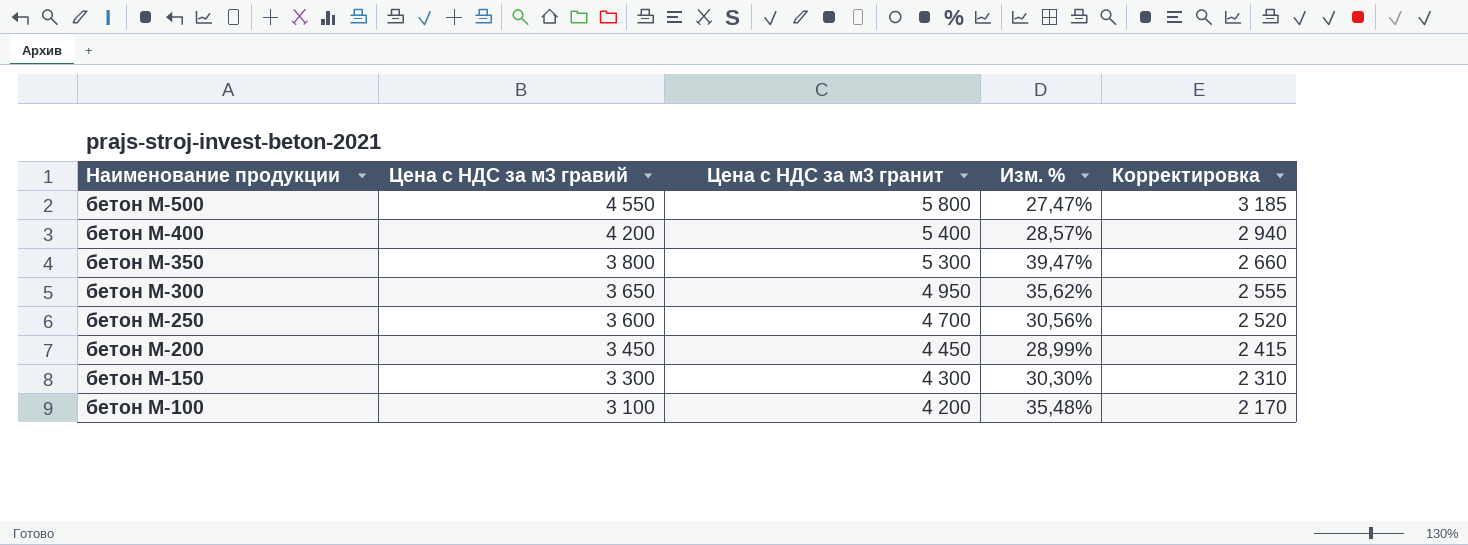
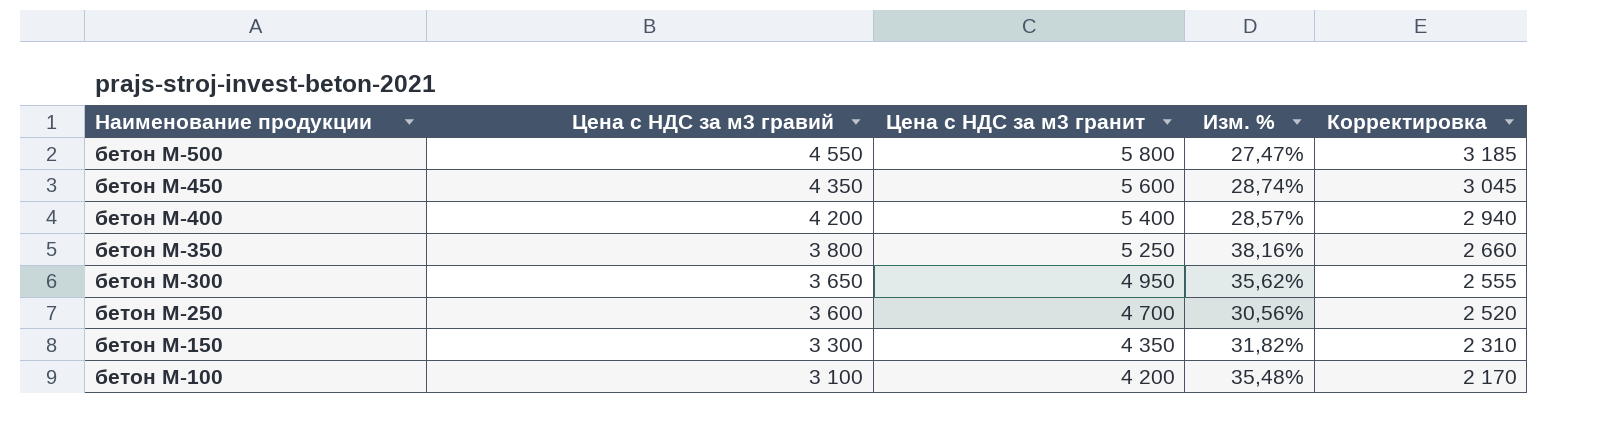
row бетон М-200: 3 450 | 4 450 | 28,99% | 2 415 -> none
row бетон М-450: none -> 4 350 | 5 600 | 28,74% | 3 045
бетон М-350 | Цeнa c HДС за м3 гранит: 5 300 -> 5 250
бетон М-350 | Изм. %: 39,47% -> 38,16%
бетон М-150 | Цeнa c HДС за м3 гранит: 4 300 -> 4 350
бетон М-150 | Изм. %: 30,30% -> 31,82%

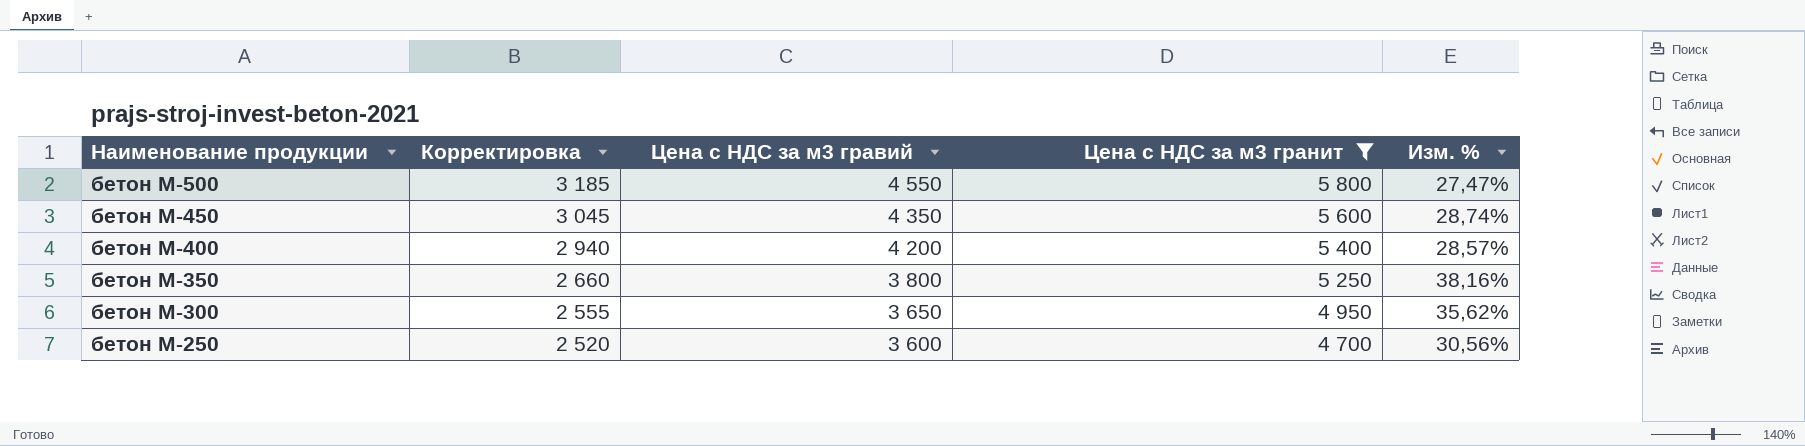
filter: none -> Цeнa c HДС за м3 гранит >= 4 700
column Корректировка | position: 5 -> 2

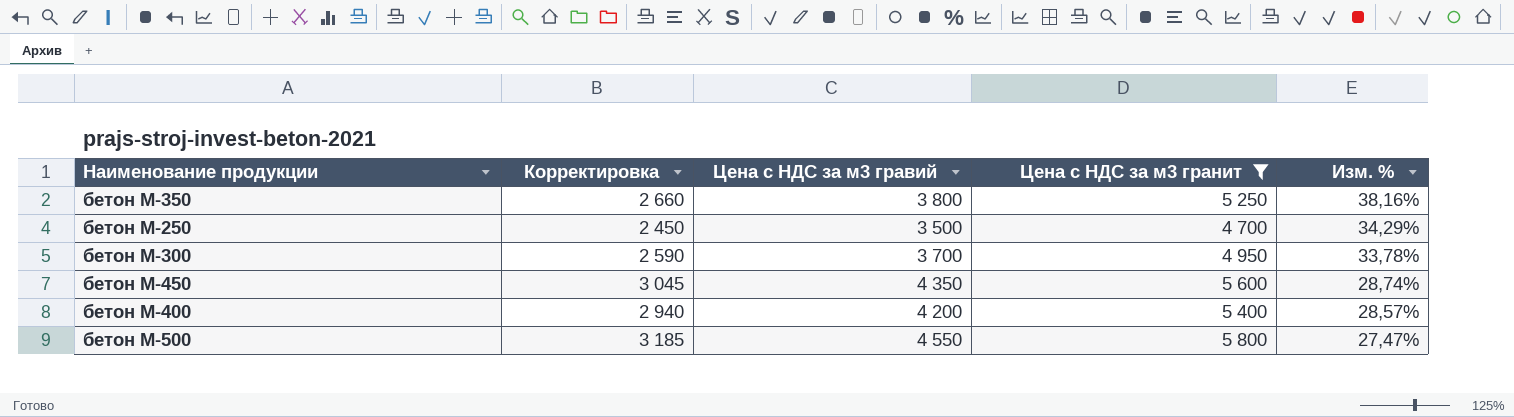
row order: Наименование пpoдукции descending -> Изм. % descending
бетон М-250 | Корректировка: 2 520 -> 2 450
бетон М-250 | Цeнa c HДС за м3 гравий: 3 600 -> 3 500
бетон М-250 | Изм. %: 30,56% -> 34,29%
бетон М-300 | Корректировка: 2 555 -> 2 590
бетон М-300 | Цeнa c HДС за м3 гравий: 3 650 -> 3 700
бетон М-300 | Изм. %: 35,62% -> 33,78%

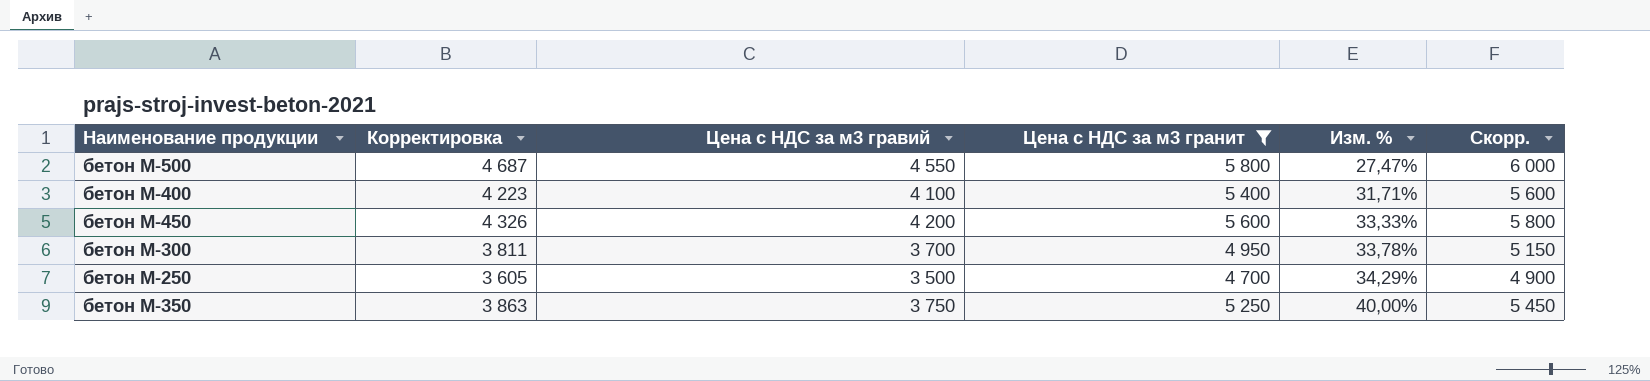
row order: Изм. % descending -> Изм. % ascending
column Корректировка | formula: [Цeнa c HДС за м3 гравий] * 0,7 -> [Цeнa c HДС за м3 гравий] * 1,03
column Скорр. | formula: none -> [Цeнa c HДС за м3 гранит] + 200
бетон М-400 | Цeнa c HДС за м3 гравий: 4 200 -> 4 100
бетон М-400 | Изм. %: 28,57% -> 31,71%
бетон М-450 | Цeнa c HДС за м3 гравий: 4 350 -> 4 200
бетон М-450 | Изм. %: 28,74% -> 33,33%
бетон М-350 | Цeнa c HДС за м3 гравий: 3 800 -> 3 750
бетон М-350 | Изм. %: 38,16% -> 40,00%

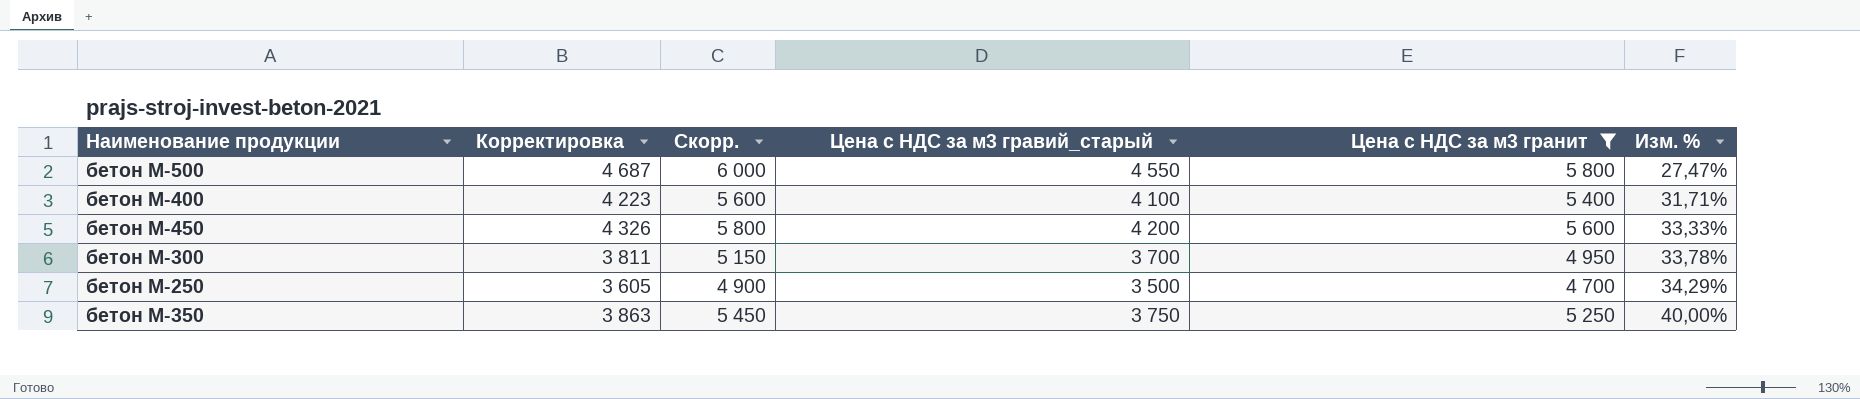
column Скорр. | position: 6 -> 3
column name: Цeнa c HДС за м3 гравий -> Цeнa c HДС за м3 гравий_старый

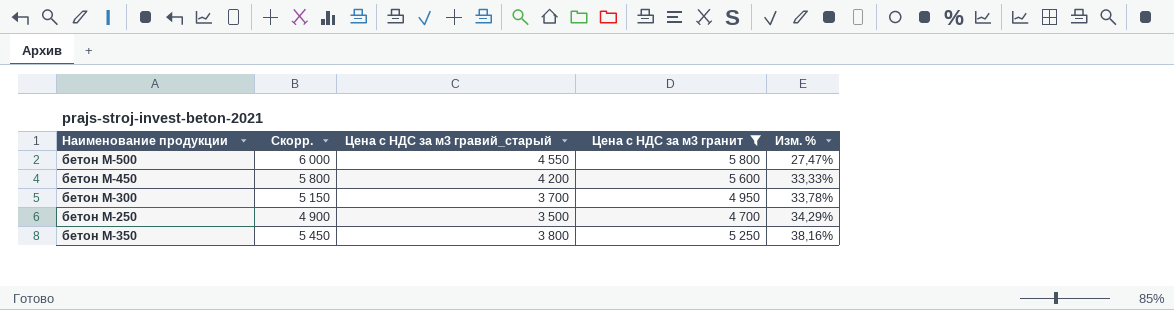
column Корректировка | formula: [Цeнa c HДС за м3 гравий_старый] * 1,03 -> none
row бетон М-400: 4 223 | 5 600 | 4 100 | 5 400 | 31,71% -> none
бетон М-350 | Цeнa c HДС за м3 гравий_старый: 3 750 -> 3 800
бетон М-350 | Изм. %: 40,00% -> 38,16%

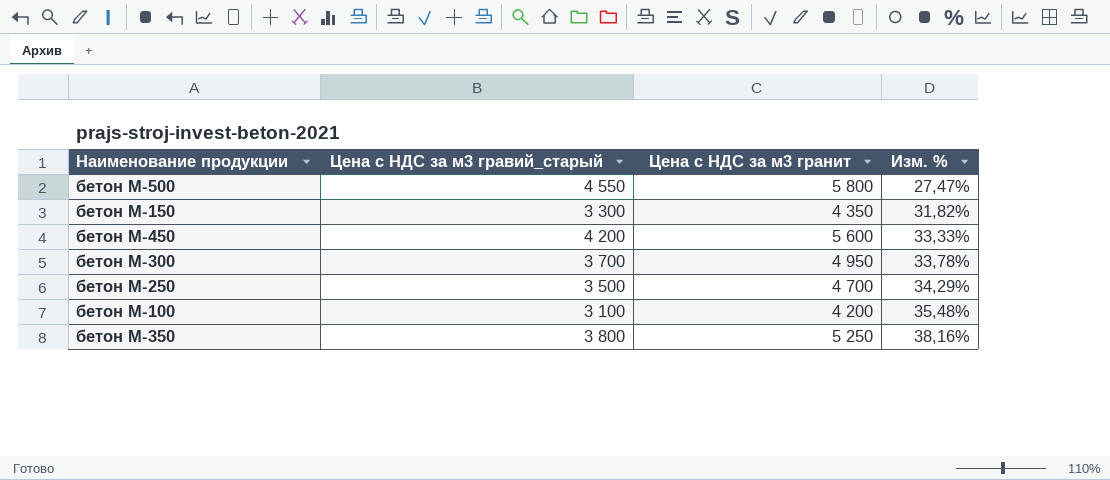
filter: Цeнa c HДС за м3 гранит >= 4 700 -> none
column Скорр. | formula: [Цeнa c HДС за м3 гранит] + 200 -> none

